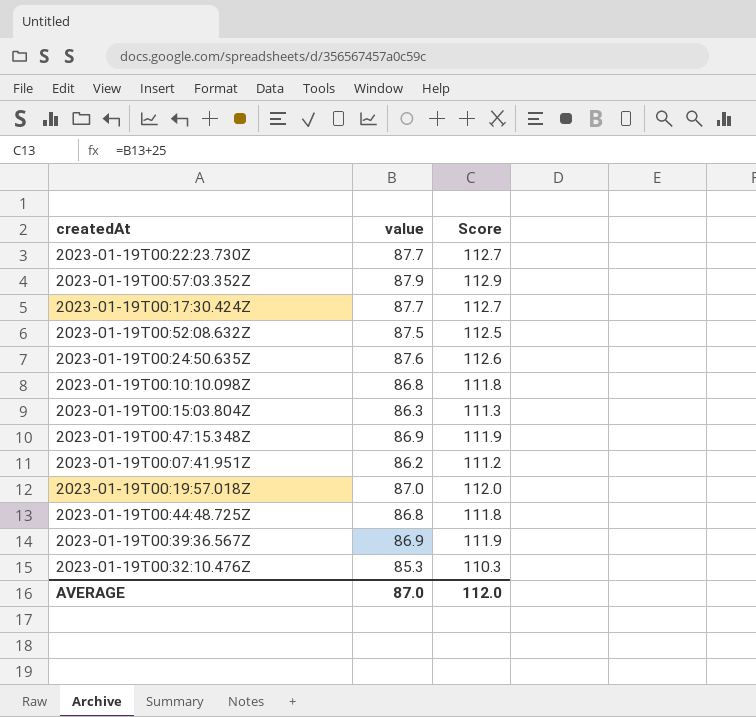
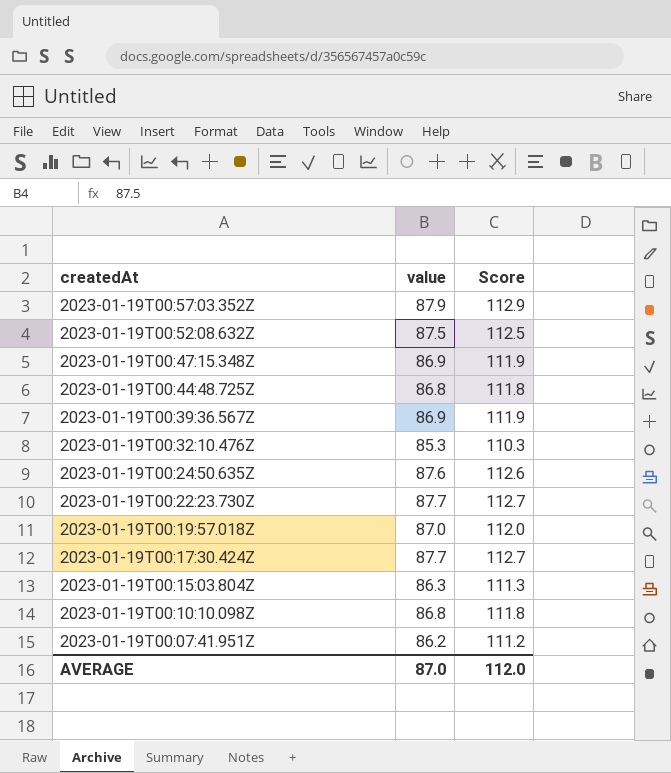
row order: none -> createdAt descending

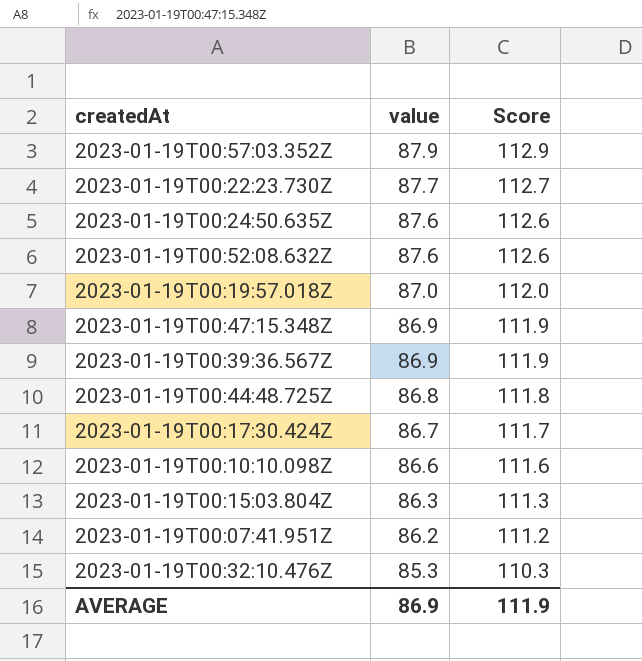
row order: createdAt descending -> value descending
2023-01-19T00:52:08.632Z | value: 87.5 -> 87.6
2023-01-19T00:52:08.632Z | Score: 112.5 -> 112.6
2023-01-19T00:17:30.424Z | value: 87.7 -> 86.7
2023-01-19T00:17:30.424Z | Score: 112.7 -> 111.7
2023-01-19T00:10:10.098Z | value: 86.8 -> 86.6
2023-01-19T00:10:10.098Z | Score: 111.8 -> 111.6
AVERAGE | value: 87.0 -> 86.9
AVERAGE | Score: 112.0 -> 111.9

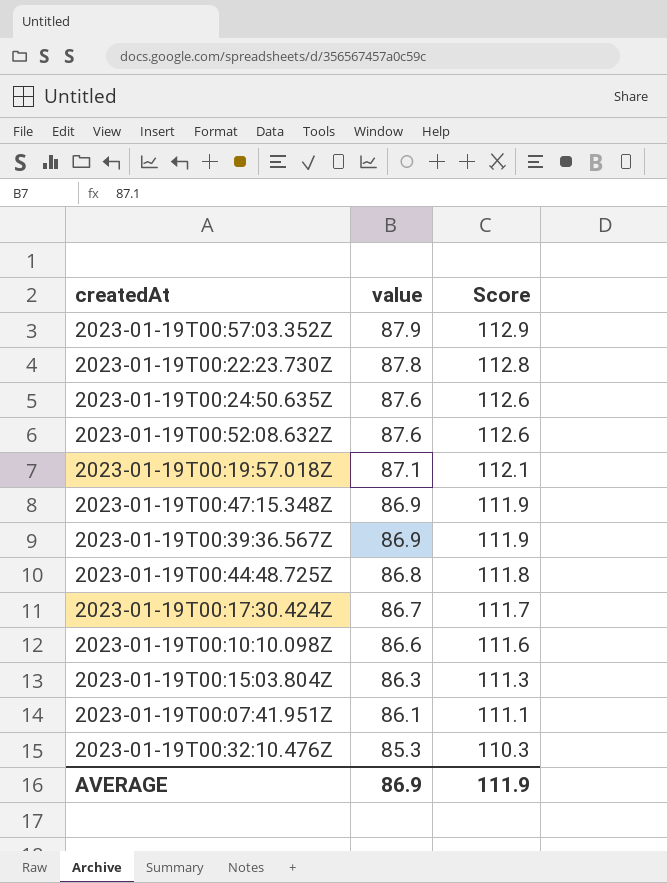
2023-01-19T00:22:23.730Z | value: 87.7 -> 87.8
2023-01-19T00:22:23.730Z | Score: 112.7 -> 112.8
2023-01-19T00:19:57.018Z | value: 87.0 -> 87.1
2023-01-19T00:19:57.018Z | Score: 112.0 -> 112.1
2023-01-19T00:07:41.951Z | value: 86.2 -> 86.1
2023-01-19T00:07:41.951Z | Score: 111.2 -> 111.1

